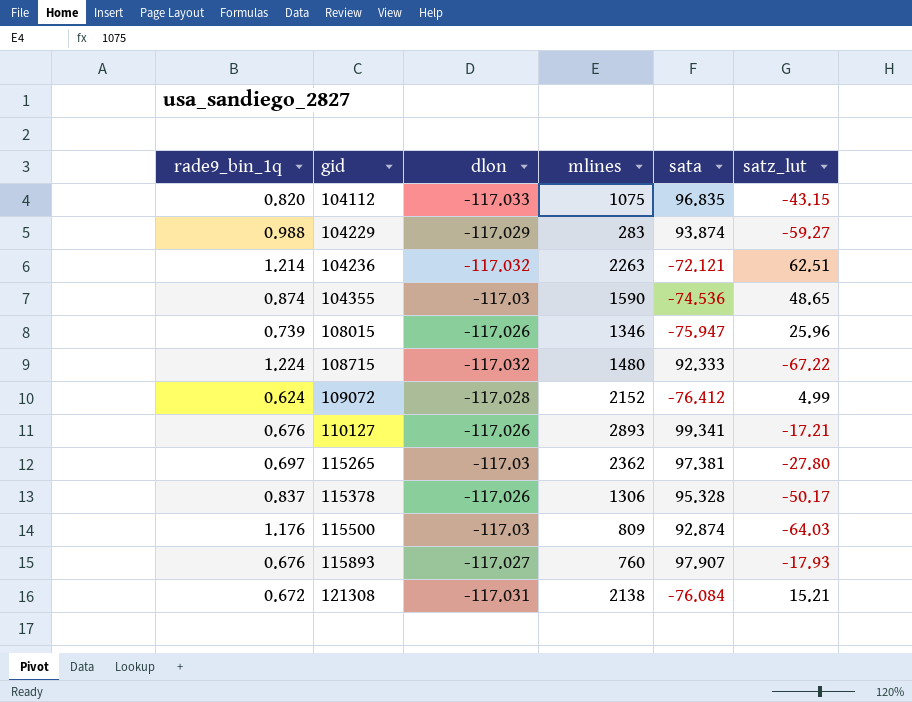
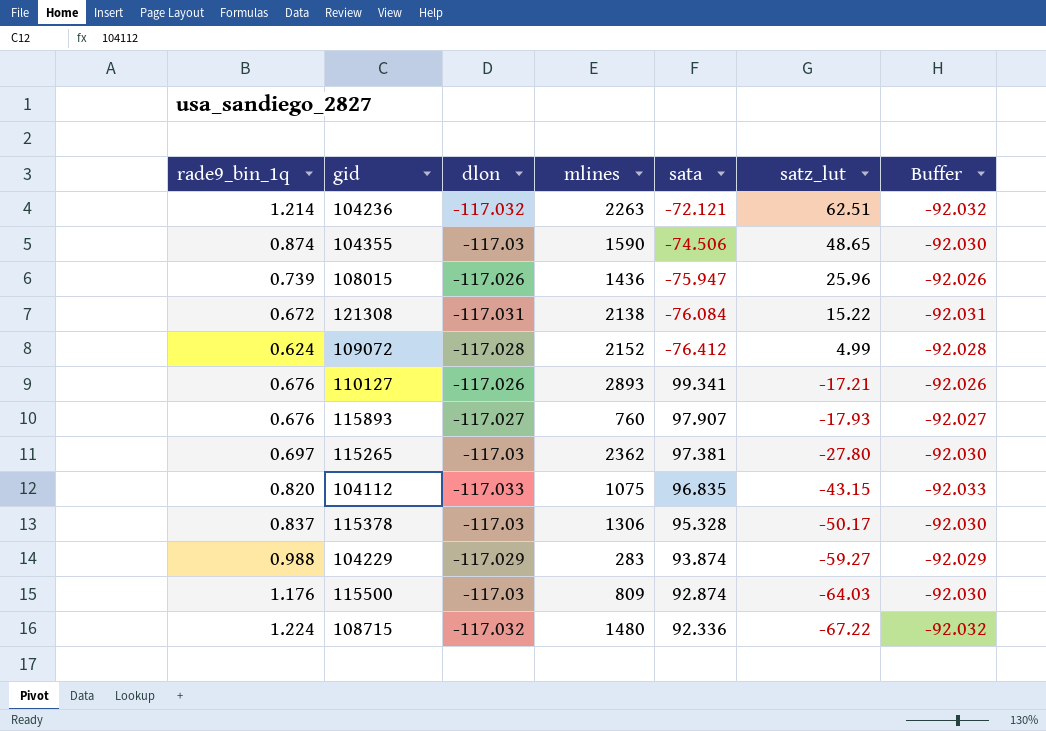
row order: gid ascending -> satz_lut descending
column Buffer | formula: none -> [dlon] + 25
104355 | sata: -74.536 -> -74.506
108015 | mlines: 1346 -> 1436
121308 | satz_lut: 15.21 -> 15.22
115378 | dlon: -117.026 -> -117.03
108715 | sata: 92.333 -> 92.336

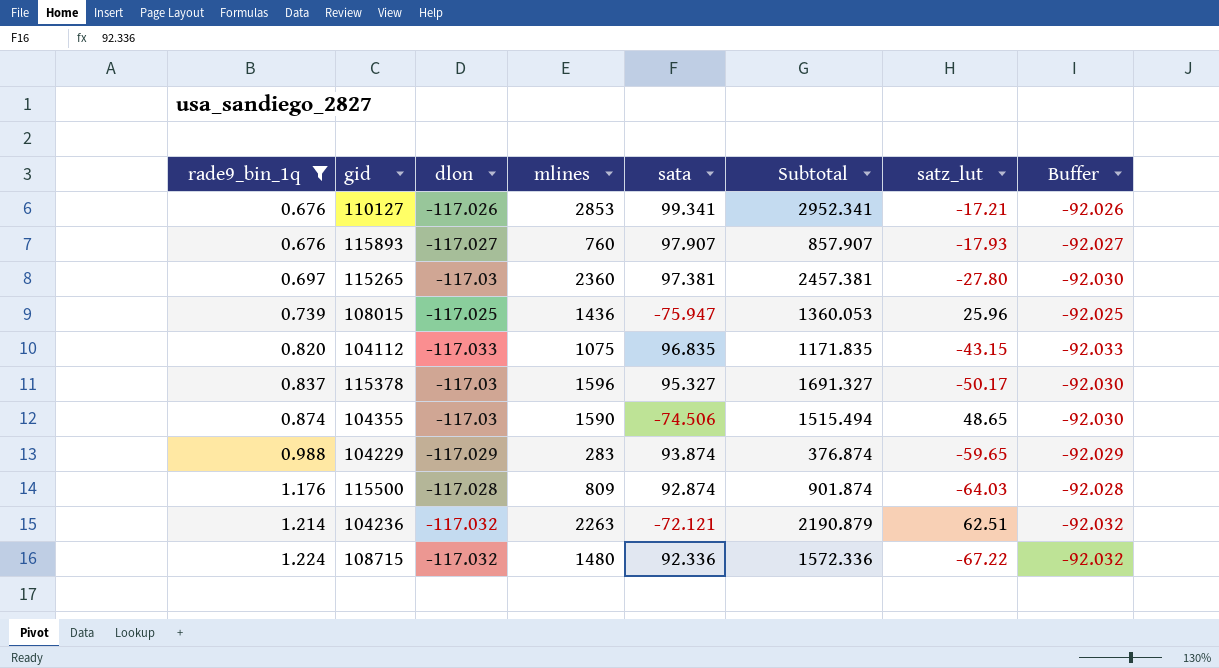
filter: none -> rade9_bin_1q >= 0.676
row order: satz_lut descending -> rade9_bin_1q ascending
column Subtotal | formula: none -> [mlines] + [sata]
110127 | mlines: 2893 -> 2853
115265 | mlines: 2362 -> 2360
108015 | dlon: -117.026 -> -117.025
108015 | Buffer: -92.026 -> -92.025
115378 | mlines: 1306 -> 1596
115378 | sata: 95.328 -> 95.327
104229 | satz_lut: -59.27 -> -59.65
115500 | dlon: -117.03 -> -117.028
115500 | Buffer: -92.030 -> -92.028

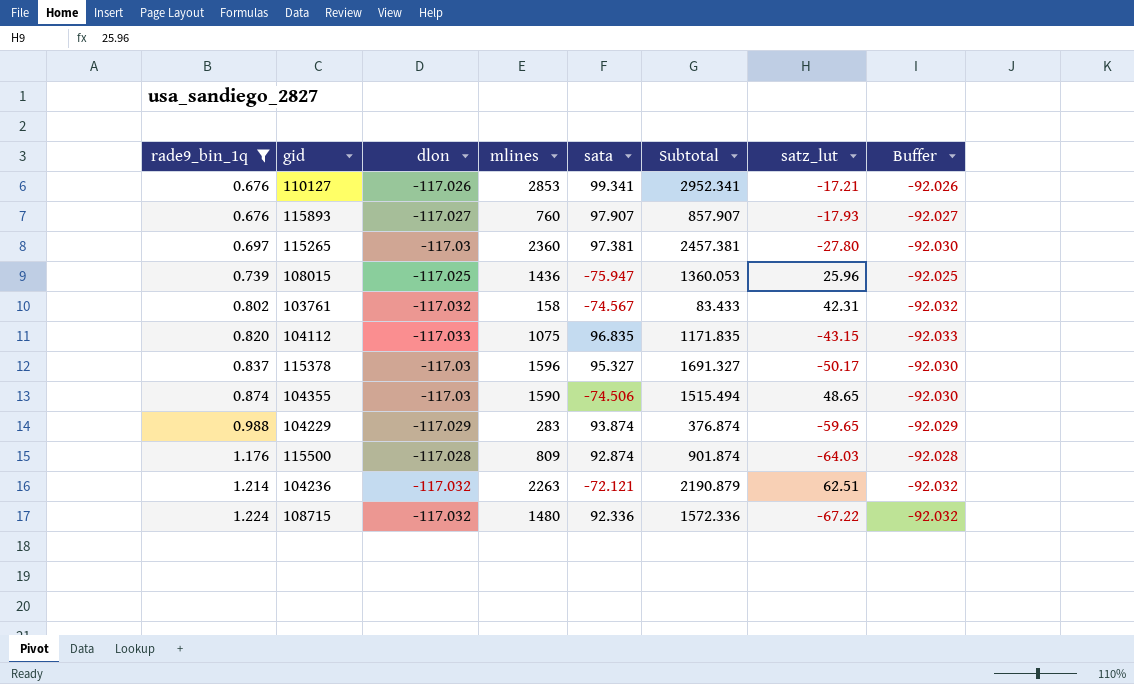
row 103761: none -> 0.802 | -117.032 | 158 | -74.567 | 83.433 | 42.31 | -92.032

